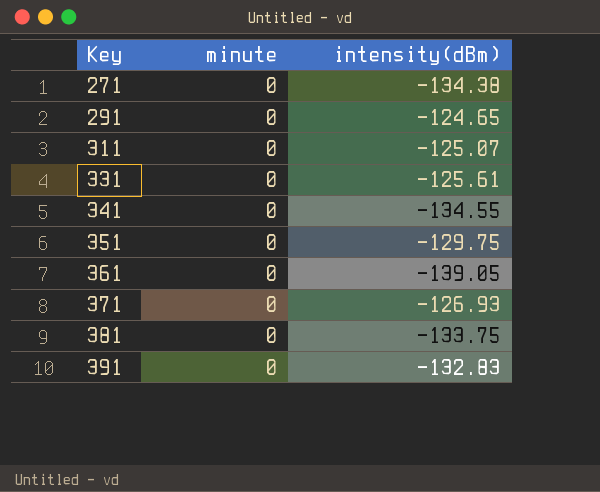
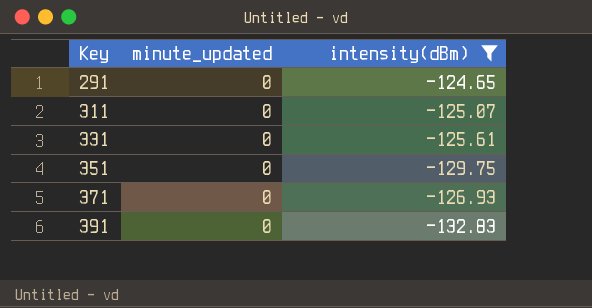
filter: none -> intensity(dBm) >= -132.83
column name: minute -> minute_updated

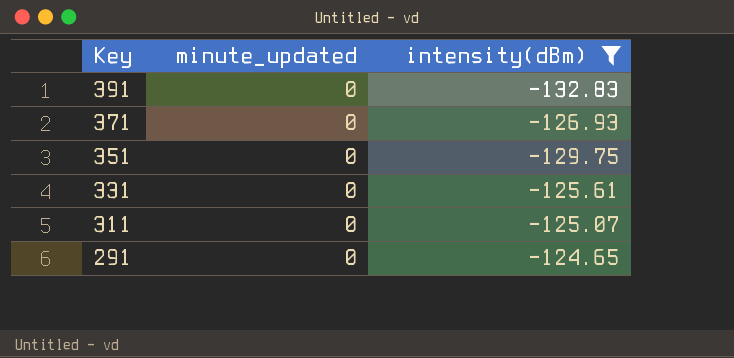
row order: Key ascending -> Key descending

